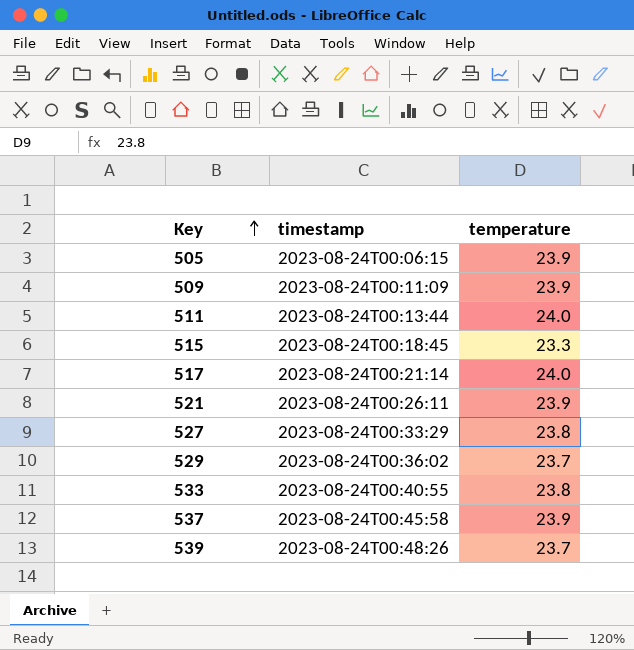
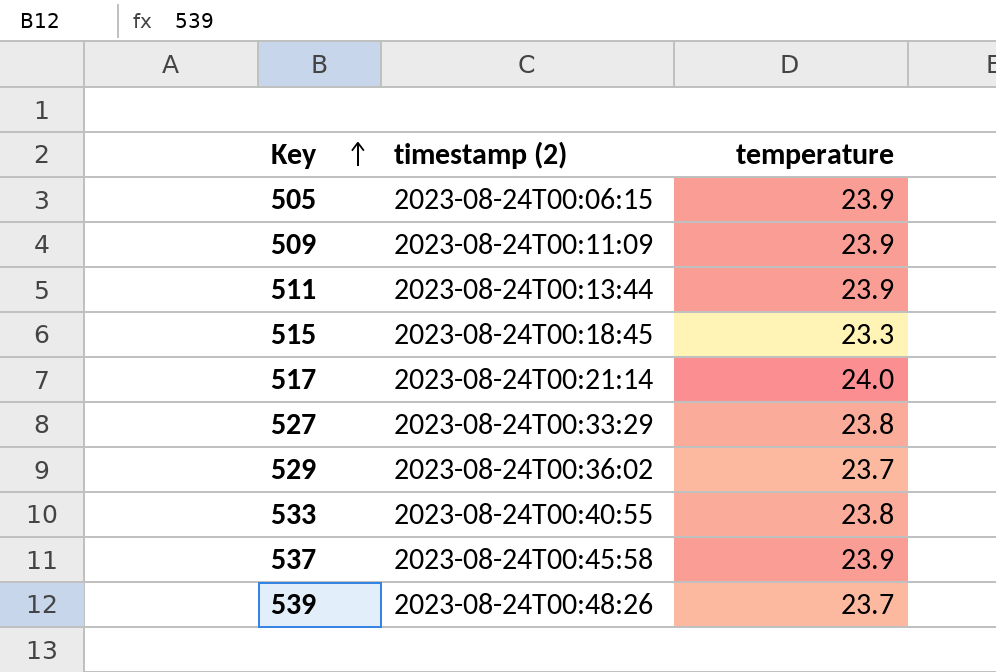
column name: timestamp -> timestamp (2)
row 521: 2023-08-24T00:26:11 | 23.9 -> none
511 | temperature: 24.0 -> 23.9

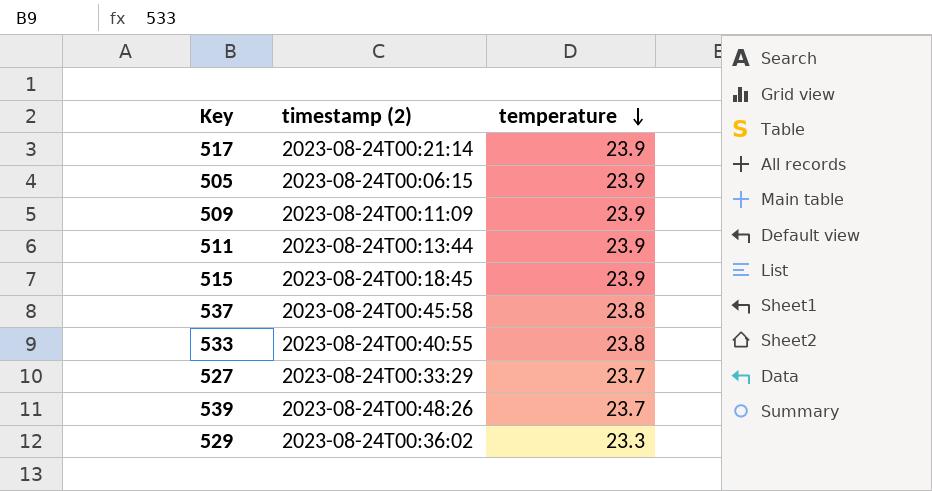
row order: Key ascending -> temperature descending
517 | temperature: 24.0 -> 23.9
515 | temperature: 23.3 -> 23.9
537 | temperature: 23.9 -> 23.8
527 | temperature: 23.8 -> 23.7
529 | temperature: 23.7 -> 23.3

